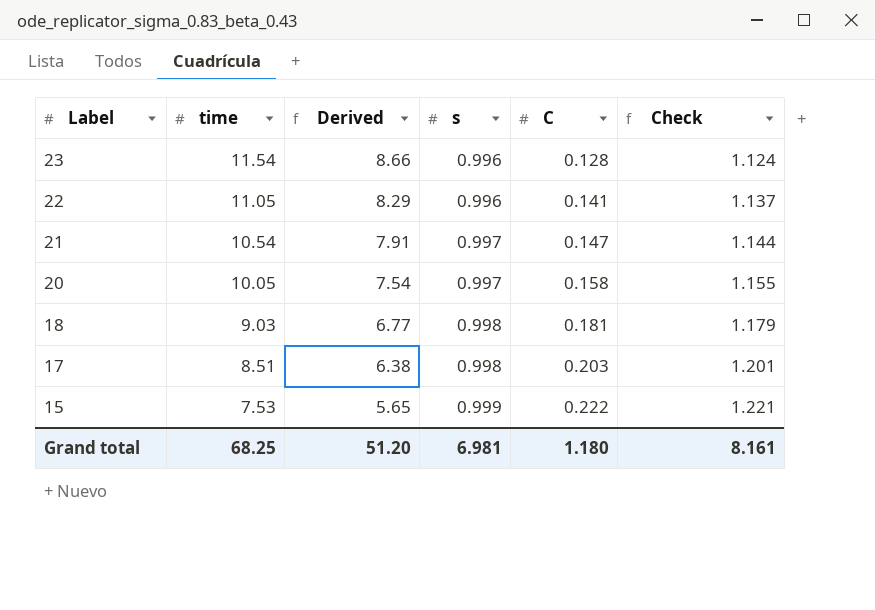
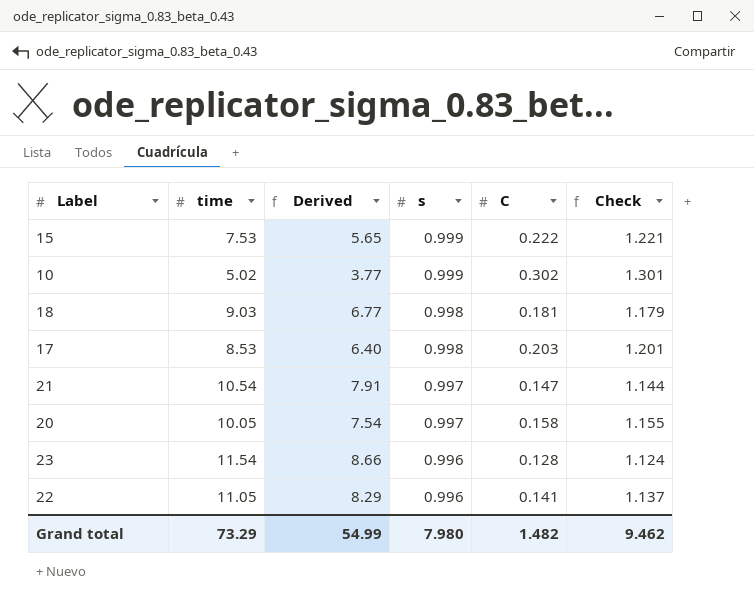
row order: Label descending -> s descending
row 10: none -> 5.02 | 3.77 | 0.999 | 0.302 | 1.301
17 | time: 8.51 -> 8.53
17 | Derived: 6.38 -> 6.40
Grand total | time: 68.25 -> 73.29
Grand total | Derived: 51.20 -> 54.99
Grand total | s: 6.981 -> 7.980
Grand total | C: 1.180 -> 1.482
Grand total | Check: 8.161 -> 9.462

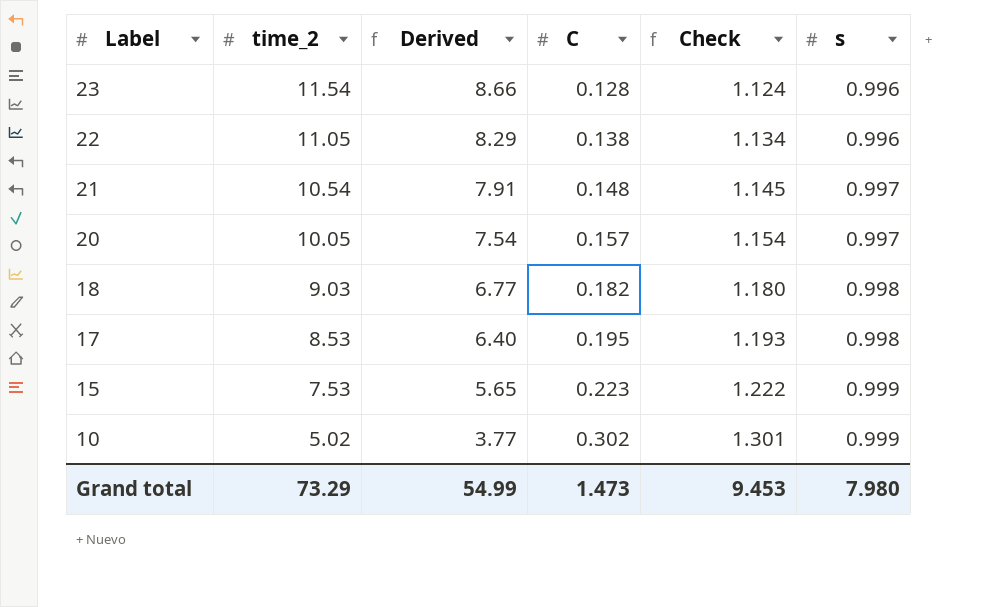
row order: s descending -> Label descending
column name: time -> time_2
column s | position: 4 -> 6
22 | C: 0.141 -> 0.138
22 | Check: 1.137 -> 1.134
21 | C: 0.147 -> 0.148
21 | Check: 1.144 -> 1.145
20 | C: 0.158 -> 0.157
20 | Check: 1.155 -> 1.154
18 | C: 0.181 -> 0.182
18 | Check: 1.179 -> 1.180
17 | C: 0.203 -> 0.195
17 | Check: 1.201 -> 1.193
15 | C: 0.222 -> 0.223
15 | Check: 1.221 -> 1.222
Grand total | C: 1.482 -> 1.473
Grand total | Check: 9.462 -> 9.453

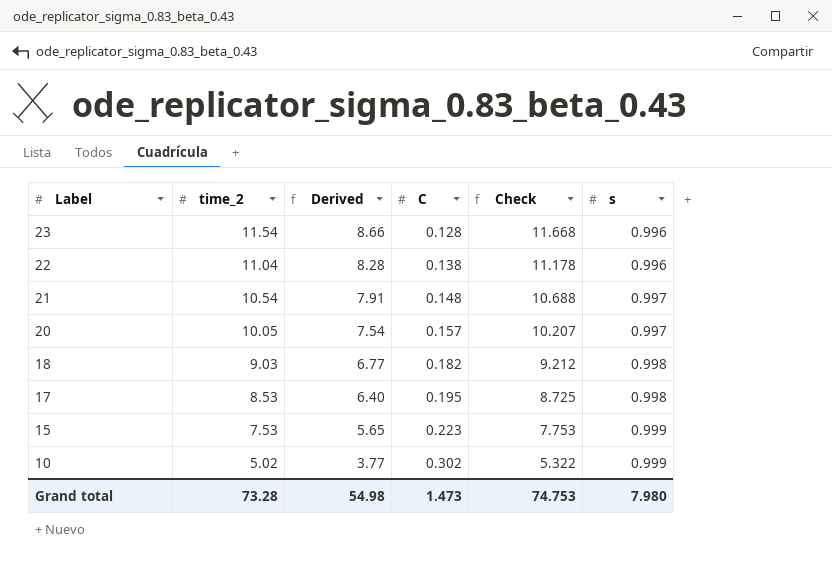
column Check | formula: [C] + [s] -> [time_2] + [C]
22 | time_2: 11.05 -> 11.04
22 | Derived: 8.29 -> 8.28
Grand total | time_2: 73.29 -> 73.28
Grand total | Derived: 54.99 -> 54.98
Grand total | Check: 9.453 -> 74.753

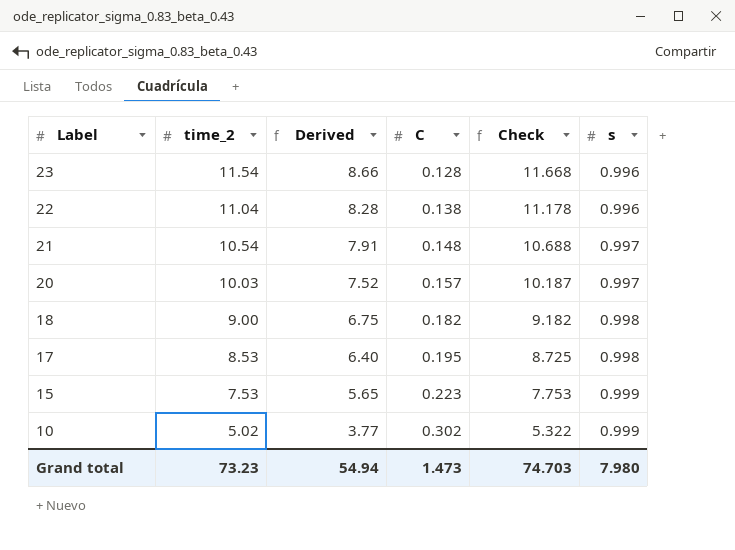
20 | time_2: 10.05 -> 10.03
20 | Derived: 7.54 -> 7.52
20 | Check: 10.207 -> 10.187
18 | time_2: 9.03 -> 9.00
18 | Derived: 6.77 -> 6.75
18 | Check: 9.212 -> 9.182
Grand total | time_2: 73.28 -> 73.23
Grand total | Derived: 54.98 -> 54.94
Grand total | Check: 74.753 -> 74.703

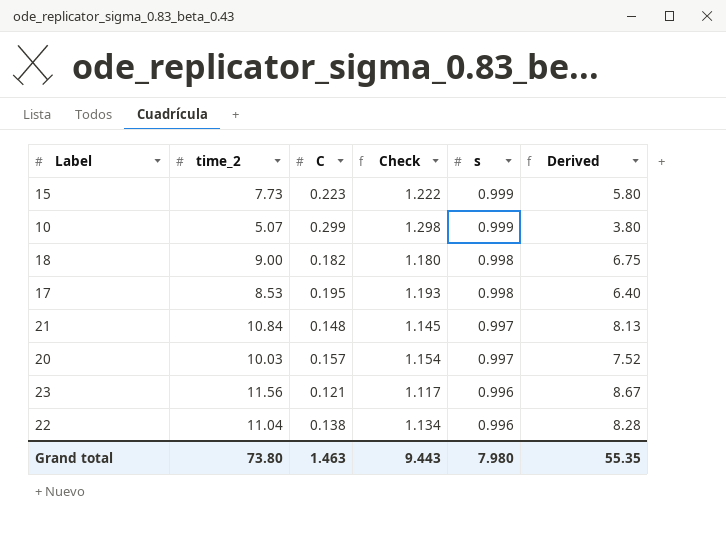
row order: Label descending -> s descending
column Check | formula: [time_2] + [C] -> [C] + [s]
column Derived | position: 3 -> 6
15 | time_2: 7.53 -> 7.73
15 | Derived: 5.65 -> 5.80
10 | time_2: 5.02 -> 5.07
10 | C: 0.302 -> 0.299
10 | Derived: 3.77 -> 3.80
21 | time_2: 10.54 -> 10.84
21 | Derived: 7.91 -> 8.13
23 | time_2: 11.54 -> 11.56
23 | C: 0.128 -> 0.121
23 | Derived: 8.66 -> 8.67
Grand total | time_2: 73.23 -> 73.80
Grand total | C: 1.473 -> 1.463
Grand total | Check: 74.703 -> 9.443
Grand total | Derived: 54.94 -> 55.35

